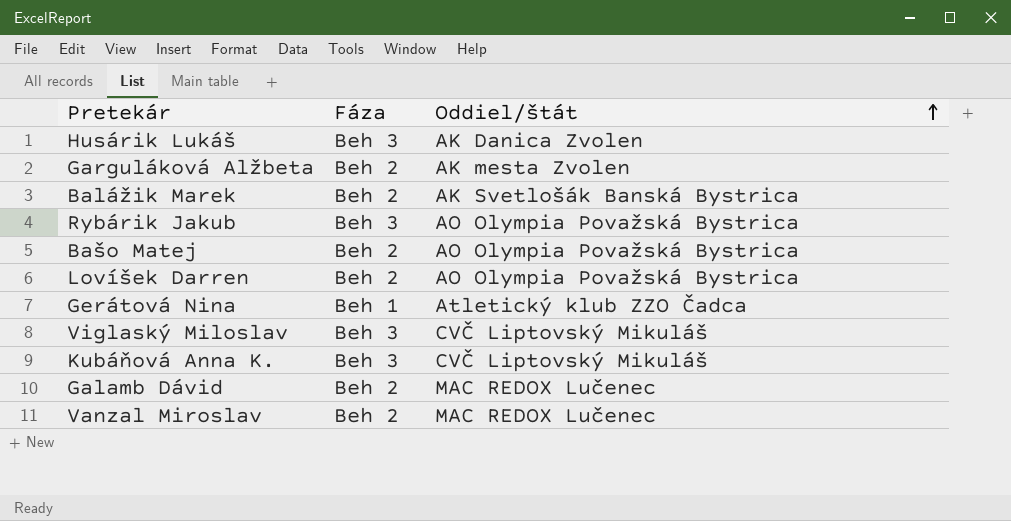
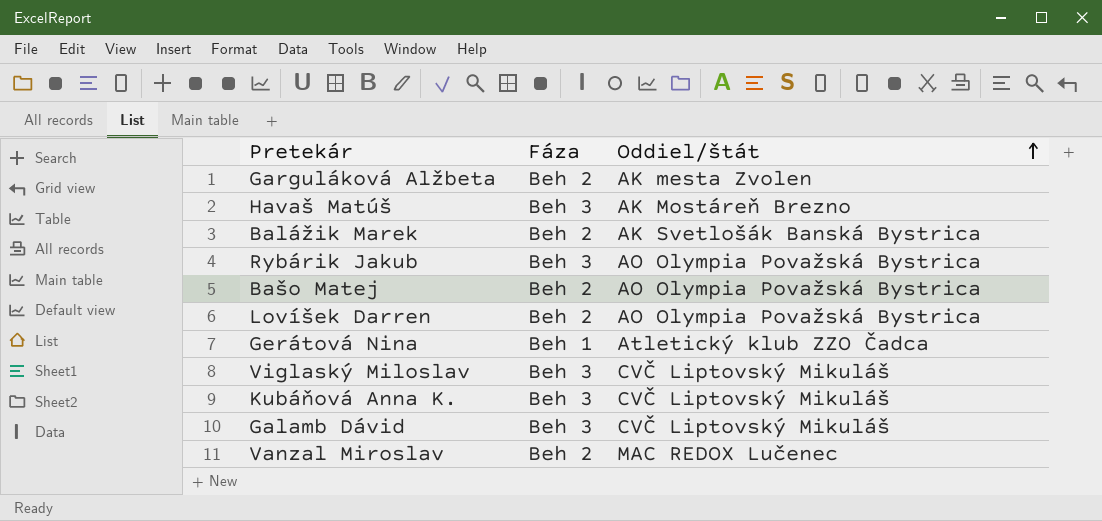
row Husárik Lukáš: Beh 3 | AK Danica Zvolen -> none
row Havaš Matúš: none -> Beh 3 | AK Mostáreň Brezno
Galamb Dávid | Fáza: Beh 2 -> Beh 3
Galamb Dávid | Oddiel/štát: MAC REDOX Lučenec -> CVČ Liptovský Mikuláš

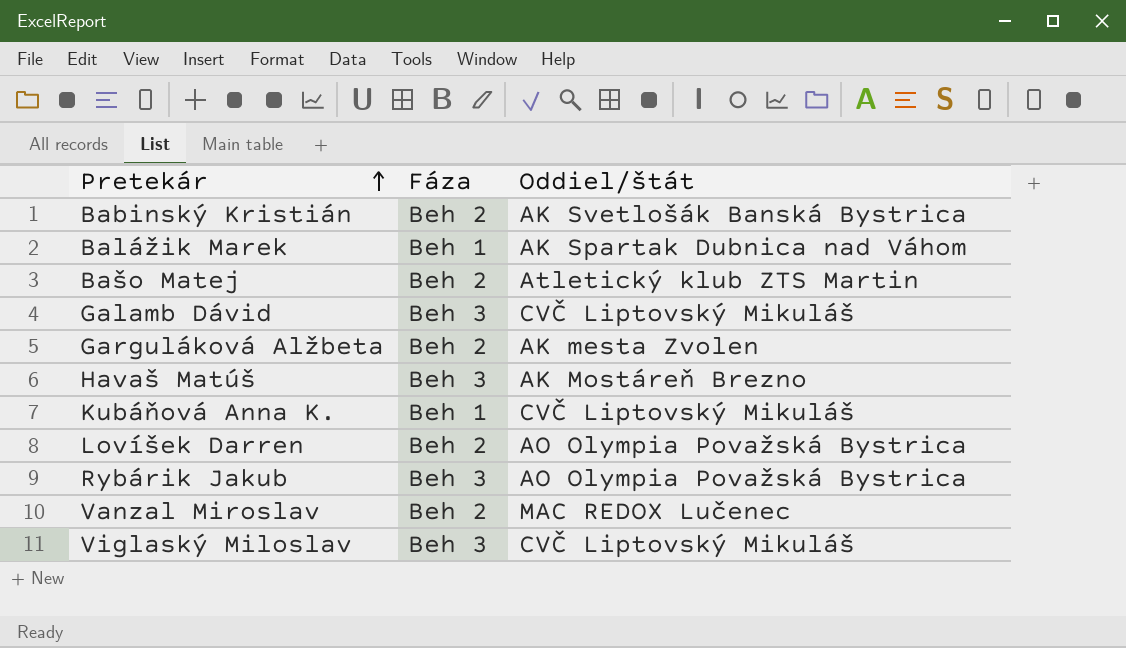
row order: Oddiel/štát ascending -> Pretekár ascending
row Gerátová Nina: Beh 1 | Atletický klub ZZO Čadca -> none
row Babinský Kristián: none -> Beh 2 | AK Svetlošák Banská Bystrica
Balážik Marek | Fáza: Beh 2 -> Beh 1
Balážik Marek | Oddiel/štát: AK Svetlošák Banská Bystrica -> AK Spartak Dubnica nad Váhom
Bašo Matej | Oddiel/štát: AO Olympia Považská Bystrica -> Atletický klub ZTS Martin
Kubáňová Anna K. | Fáza: Beh 3 -> Beh 1

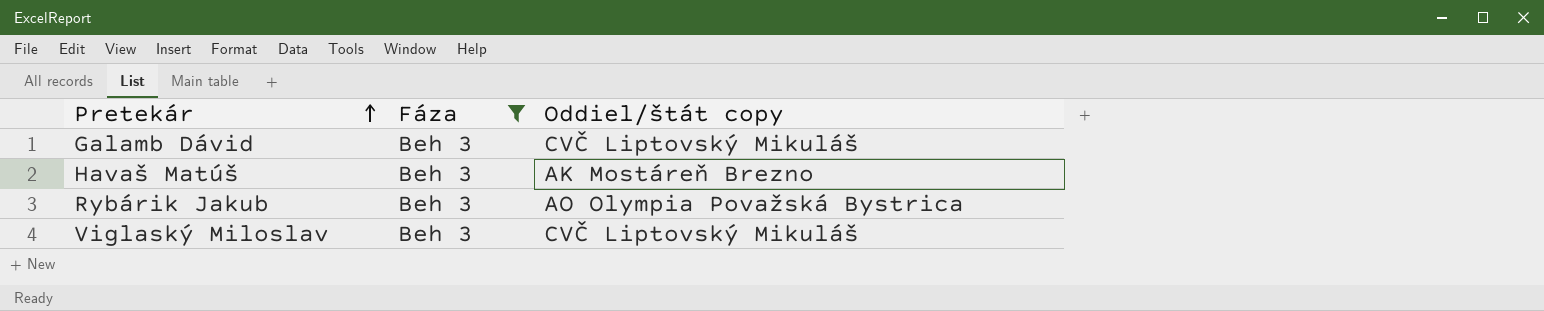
filter: none -> Fáza = Beh 3
column name: Oddiel/štát -> Oddiel/štát copy

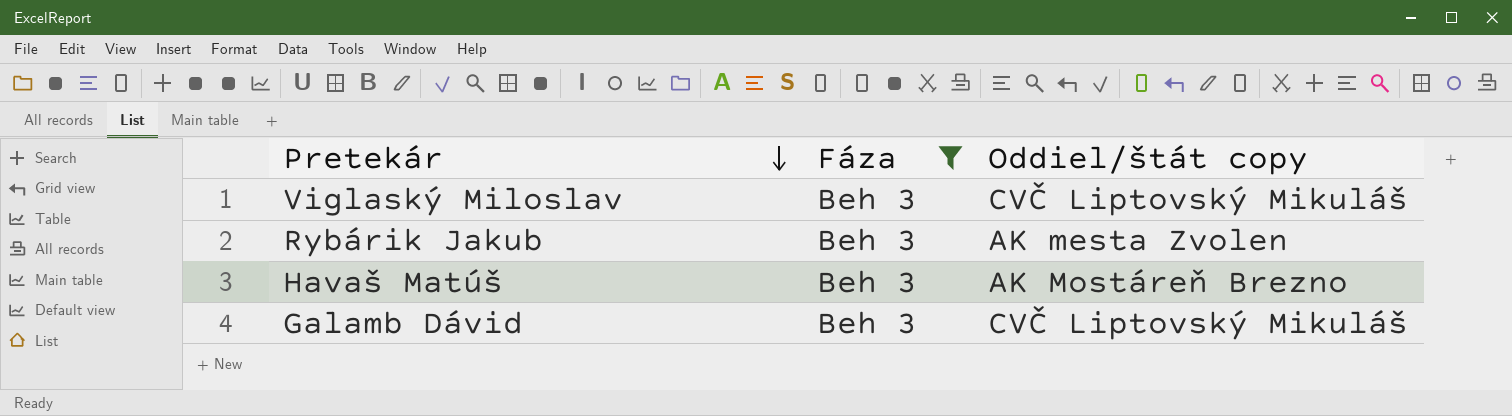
row order: Pretekár ascending -> Pretekár descending
Rybárik Jakub | Oddiel/štát copy: AO Olympia Považská Bystrica -> AK mesta Zvolen

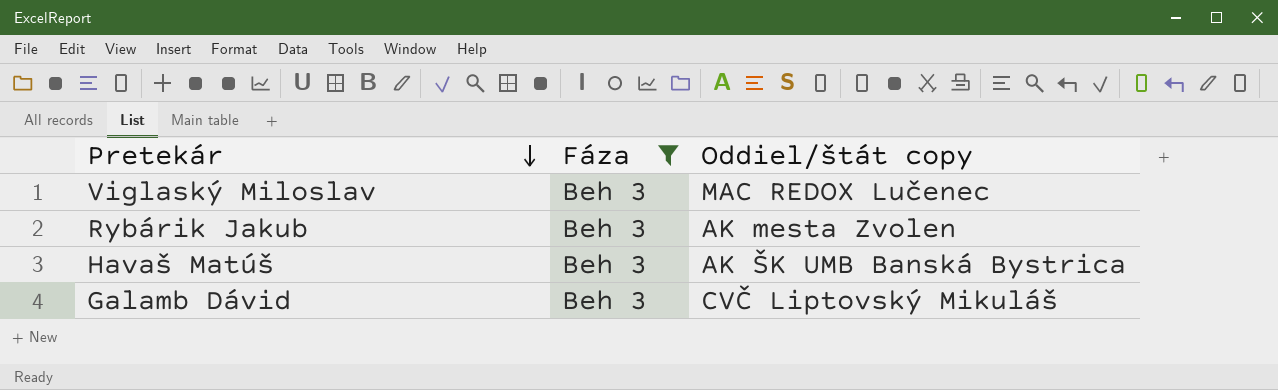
Viglaský Miloslav | Oddiel/štát copy: CVČ Liptovský Mikuláš -> MAC REDOX Lučenec
Havaš Matúš | Oddiel/štát copy: AK Mostáreň Brezno -> AK ŠK UMB Banská Bystrica

